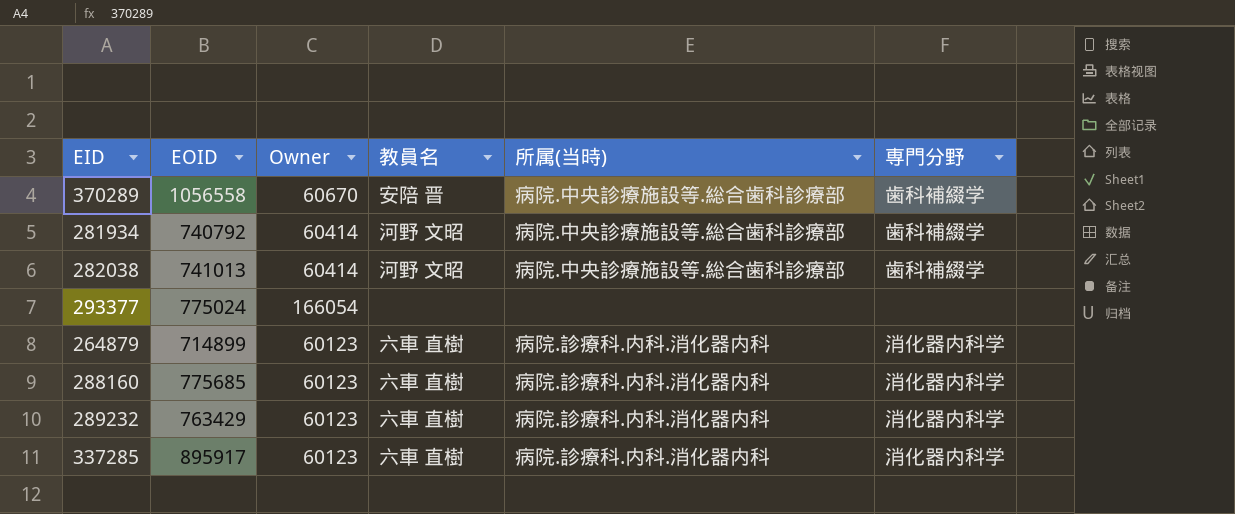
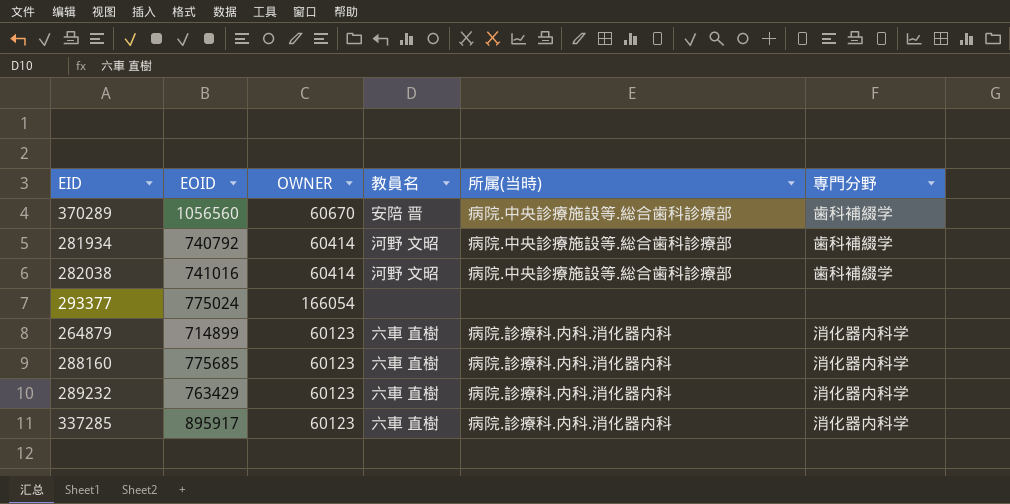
column name: Owner -> OWNER
370289 | EOID: 1056558 -> 1056560
282038 | EOID: 741013 -> 741016

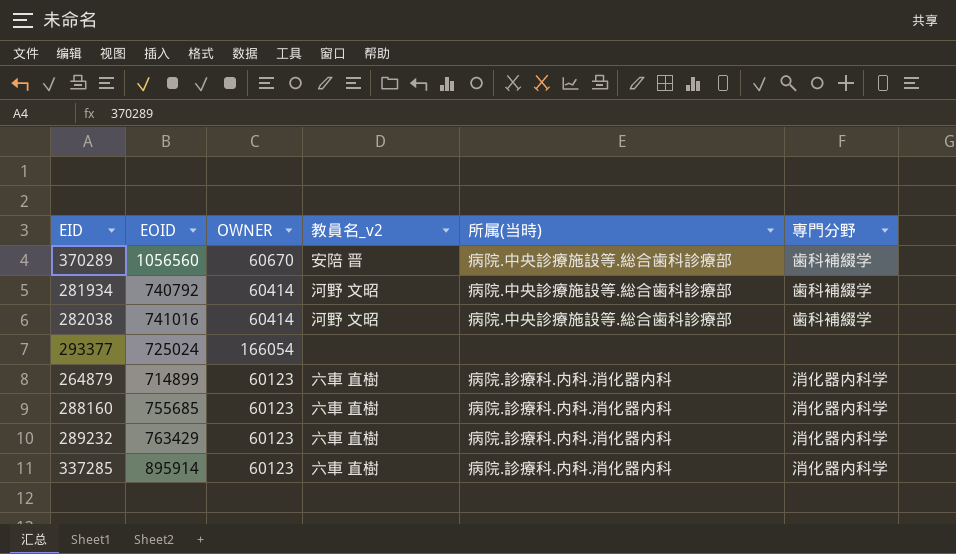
column name: 教員名 -> 教員名_v2
293377 | EOID: 775024 -> 725024
288160 | EOID: 775685 -> 755685
337285 | EOID: 895917 -> 895914

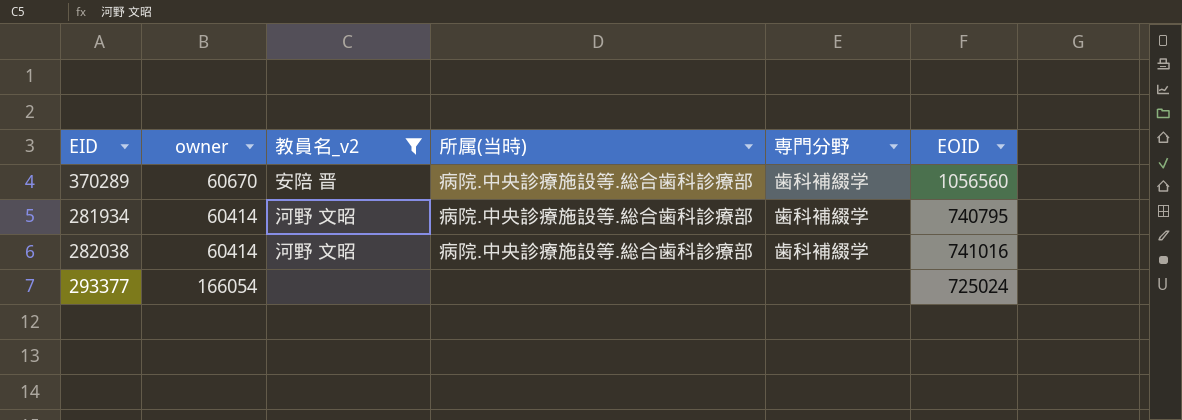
filter: none -> 教員名_v2 != 六車 直樹
column name: OWNER -> owner
column EOID | position: 2 -> 6
281934 | EOID: 740792 -> 740795

